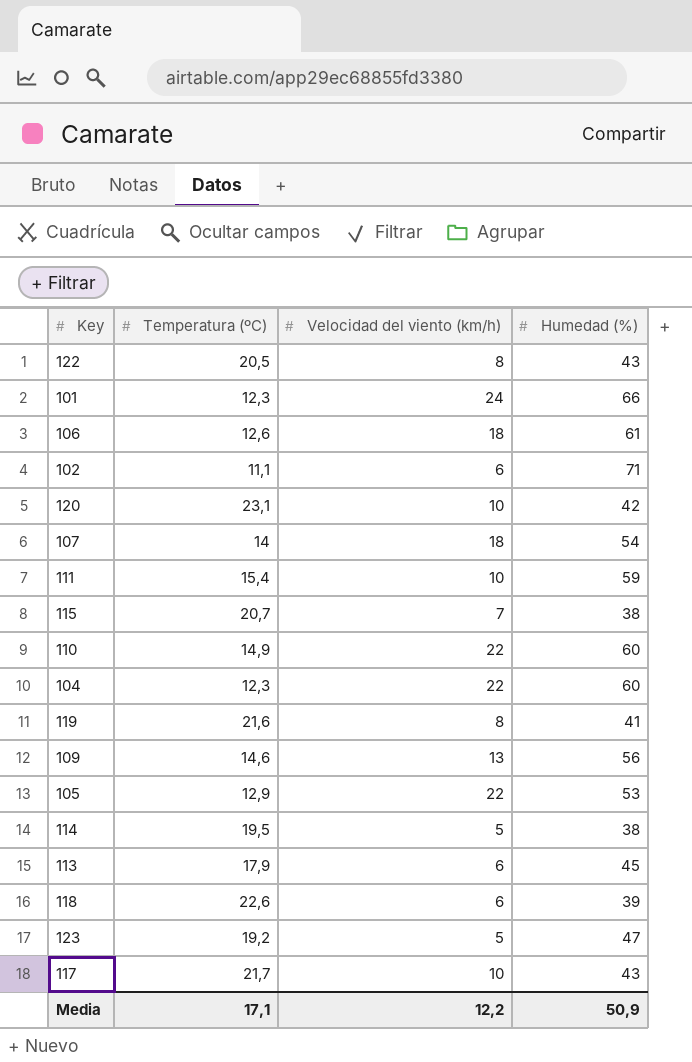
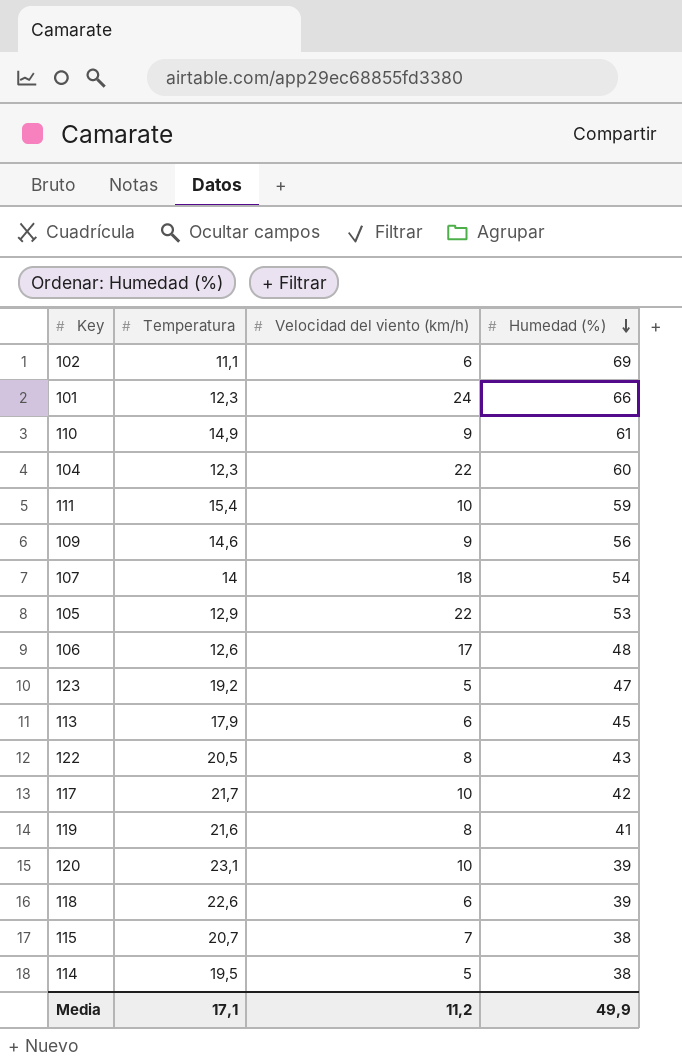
row order: none -> Humedad (%) descending
column name: Temperatura (ºC) -> Temperatura
102 | Humedad (%): 71 -> 69
110 | Velocidad del viento (km/h): 22 -> 9
110 | Humedad (%): 60 -> 61
109 | Velocidad del viento (km/h): 13 -> 9
106 | Velocidad del viento (km/h): 18 -> 17
106 | Humedad (%): 61 -> 48
117 | Humedad (%): 43 -> 42
120 | Humedad (%): 42 -> 39
Media | Velocidad del viento (km/h): 12,2 -> 11,2
Media | Humedad (%): 50,9 -> 49,9

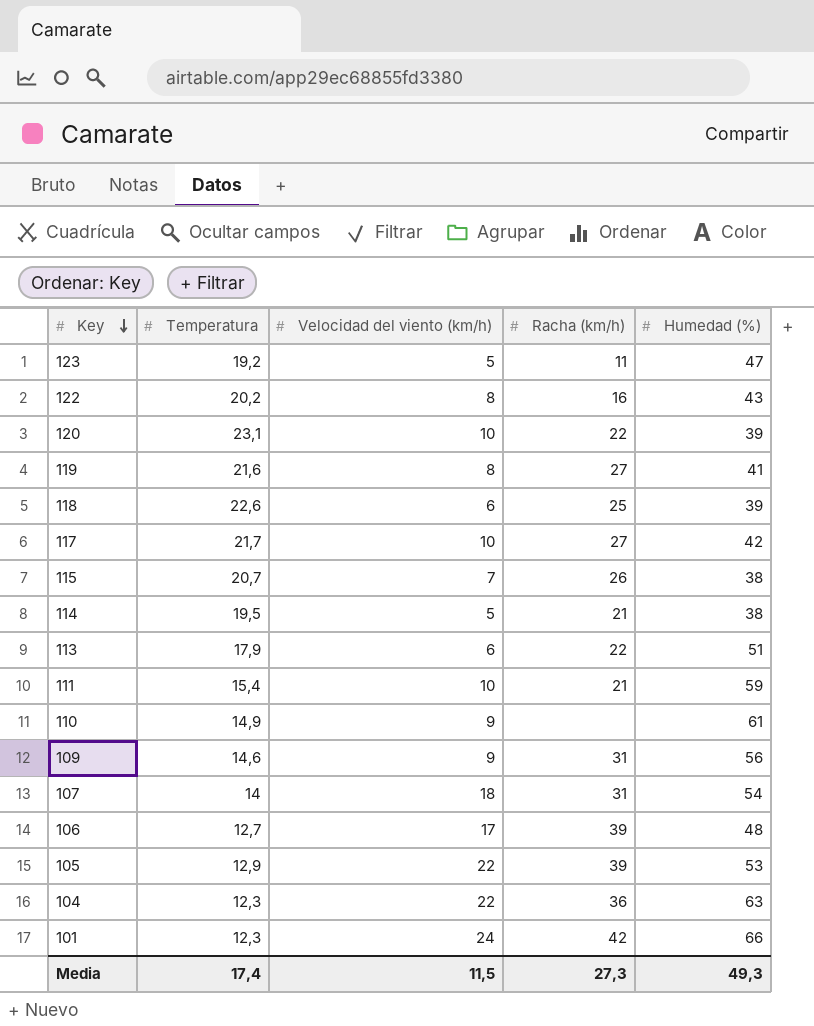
row order: Humedad (%) descending -> Key descending
column Racha (km/h) | position: none -> 4
row 102: 11,1 | 6 | 69 -> none
122 | Temperatura: 20,5 -> 20,2
113 | Humedad (%): 45 -> 51
106 | Temperatura: 12,6 -> 12,7
104 | Humedad (%): 60 -> 63
Media | Temperatura: 17,1 -> 17,4
Media | Velocidad del viento (km/h): 11,2 -> 11,5
Media | Humedad (%): 49,9 -> 49,3

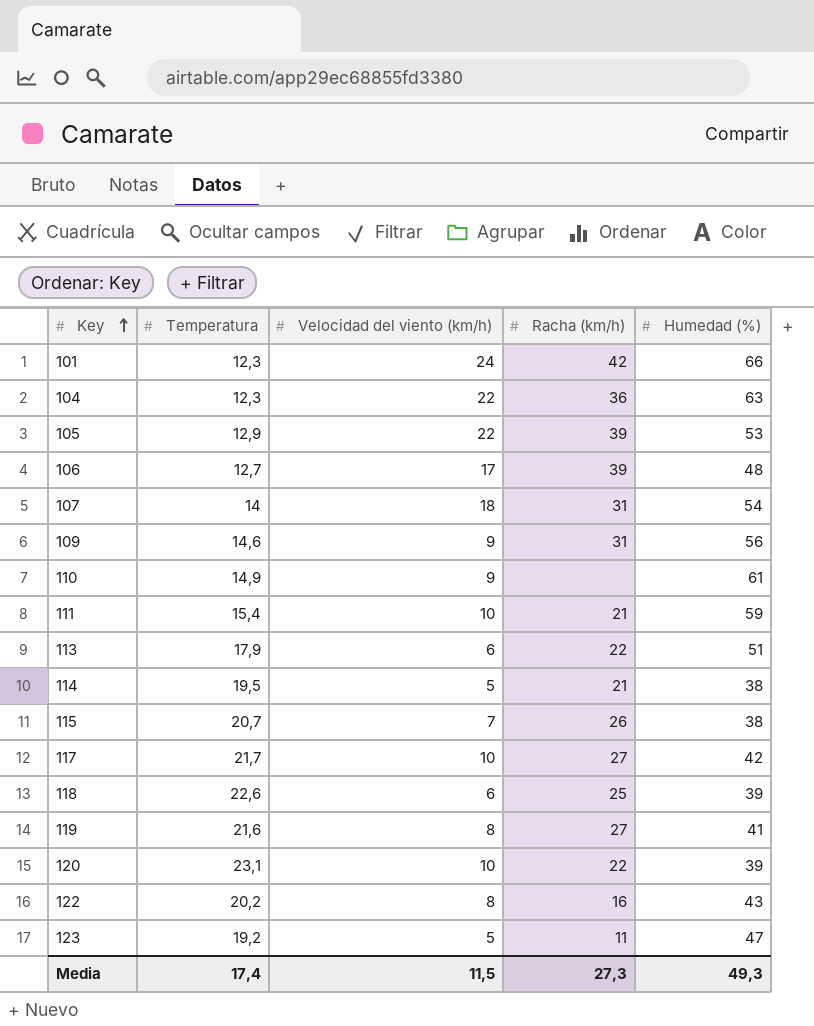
row order: Key descending -> Key ascending

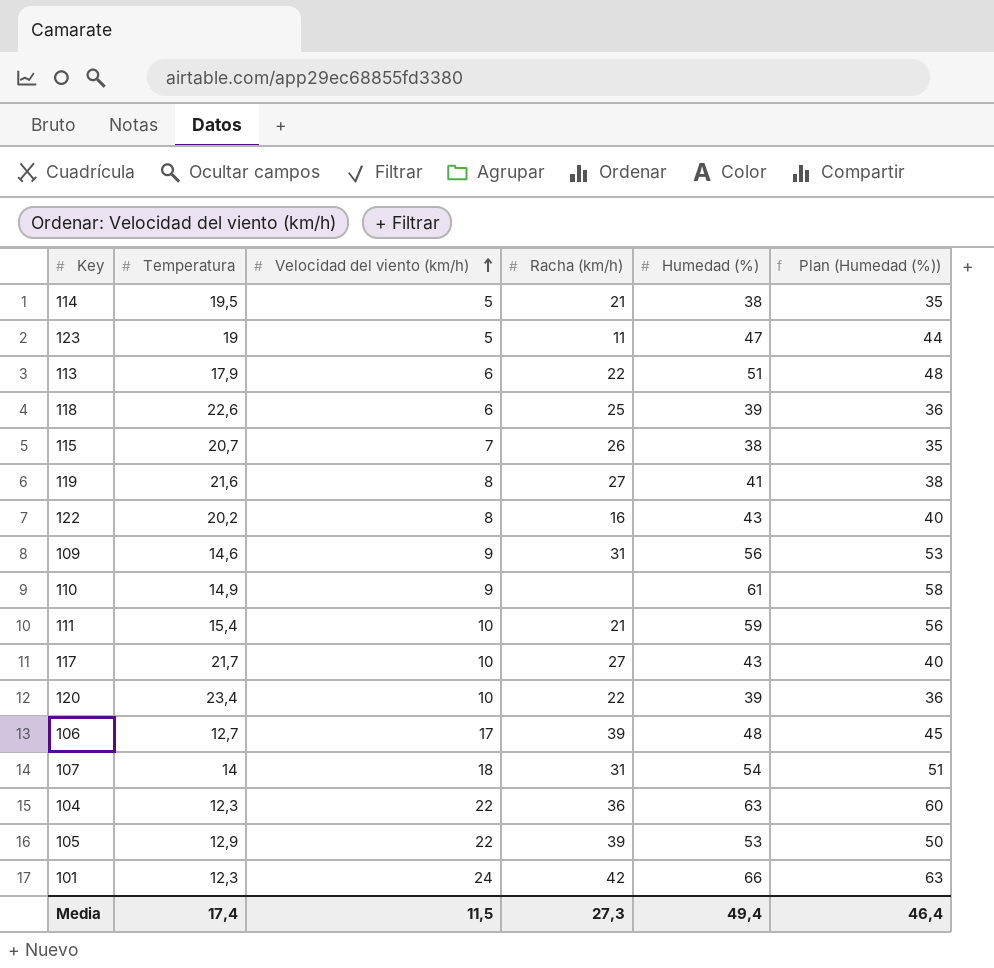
row order: Key ascending -> Velocidad del viento (km/h) ascending
column Plan (Humedad (%)) | formula: none -> [Humedad (%)] - 3
123 | Temperatura: 19,2 -> 19
117 | Humedad (%): 42 -> 43
120 | Temperatura: 23,1 -> 23,4
Media | Humedad (%): 49,3 -> 49,4

